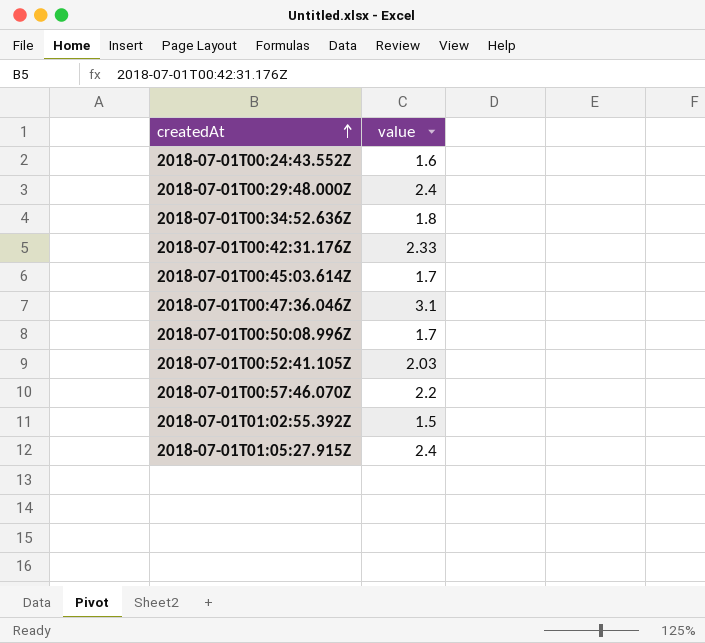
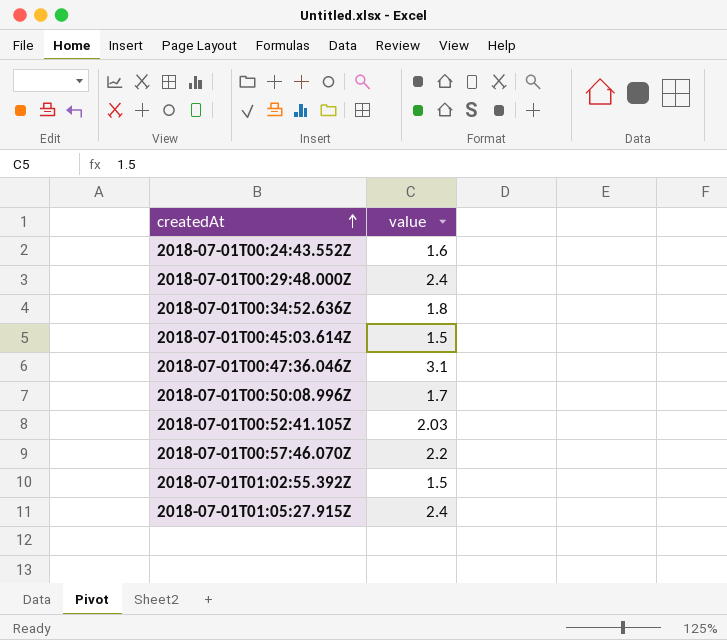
row 2018-07-01T00:42:31.176Z: 2.33 -> none
2018-07-01T00:45:03.614Z | value: 1.7 -> 1.5

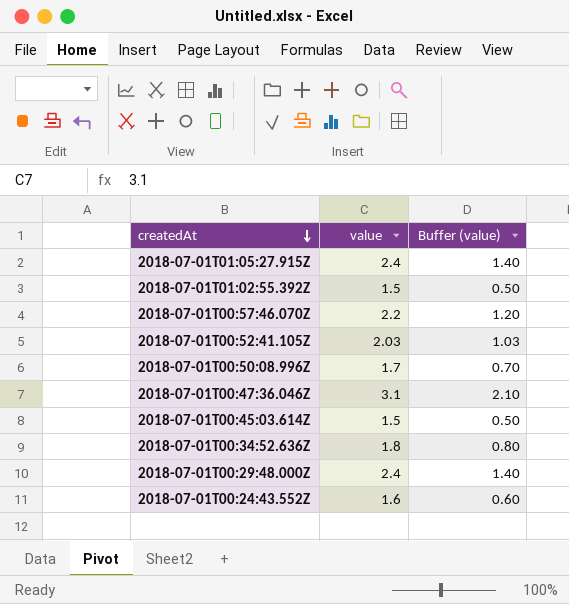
row order: createdAt ascending -> createdAt descending
column Buffer (value) | formula: none -> [value] - 1

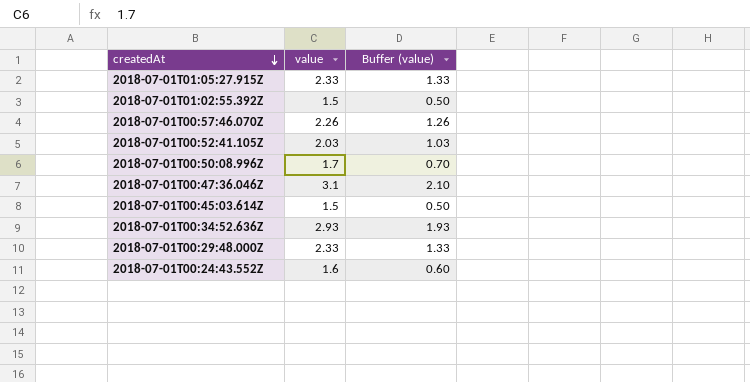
2018-07-01T01:05:27.915Z | value: 2.4 -> 2.33
2018-07-01T01:05:27.915Z | Buffer (value): 1.40 -> 1.33
2018-07-01T00:57:46.070Z | value: 2.2 -> 2.26
2018-07-01T00:57:46.070Z | Buffer (value): 1.20 -> 1.26
2018-07-01T00:34:52.636Z | value: 1.8 -> 2.93
2018-07-01T00:34:52.636Z | Buffer (value): 0.80 -> 1.93
2018-07-01T00:29:48.000Z | value: 2.4 -> 2.33
2018-07-01T00:29:48.000Z | Buffer (value): 1.40 -> 1.33

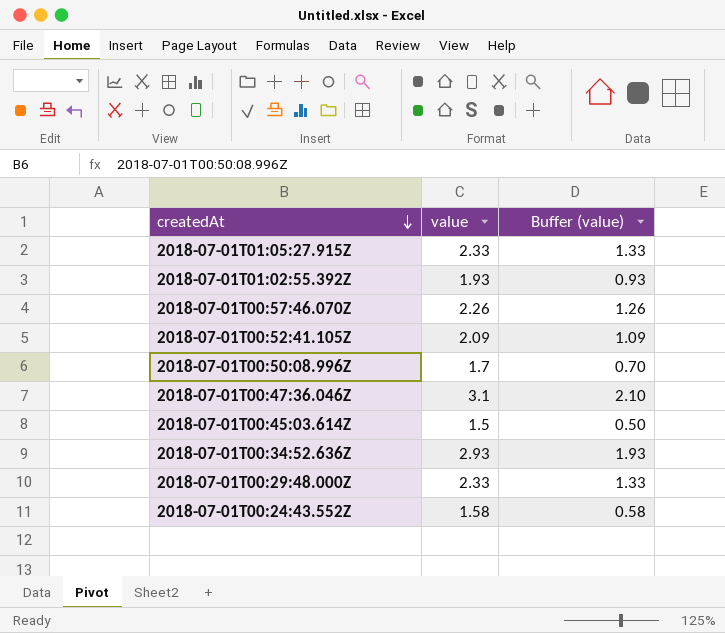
2018-07-01T01:02:55.392Z | value: 1.5 -> 1.93
2018-07-01T01:02:55.392Z | Buffer (value): 0.50 -> 0.93
2018-07-01T00:52:41.105Z | value: 2.03 -> 2.09
2018-07-01T00:52:41.105Z | Buffer (value): 1.03 -> 1.09
2018-07-01T00:24:43.552Z | value: 1.6 -> 1.58
2018-07-01T00:24:43.552Z | Buffer (value): 0.60 -> 0.58

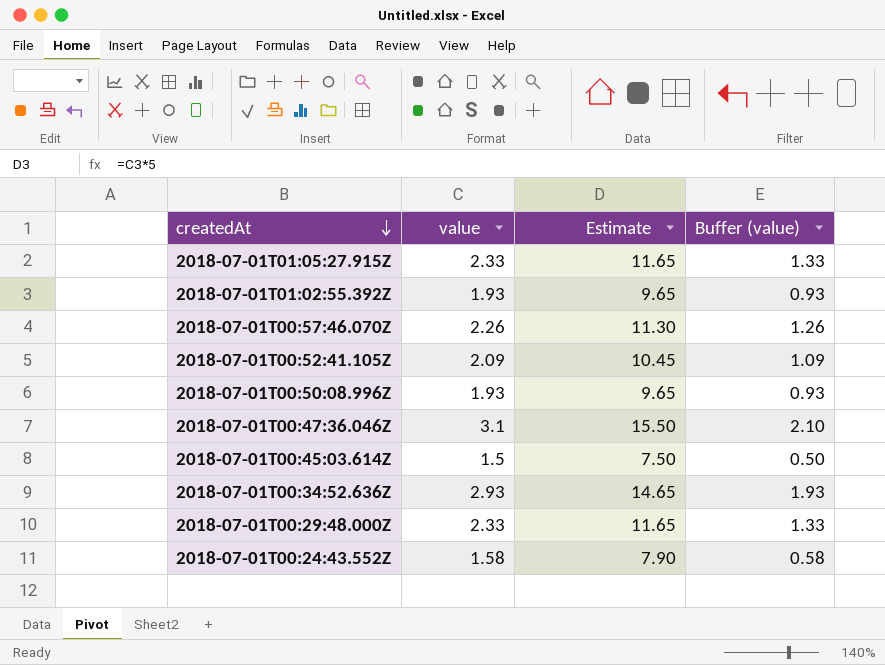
column Estimate | formula: none -> [value] * 5
2018-07-01T00:50:08.996Z | value: 1.7 -> 1.93
2018-07-01T00:50:08.996Z | Buffer (value): 0.70 -> 0.93

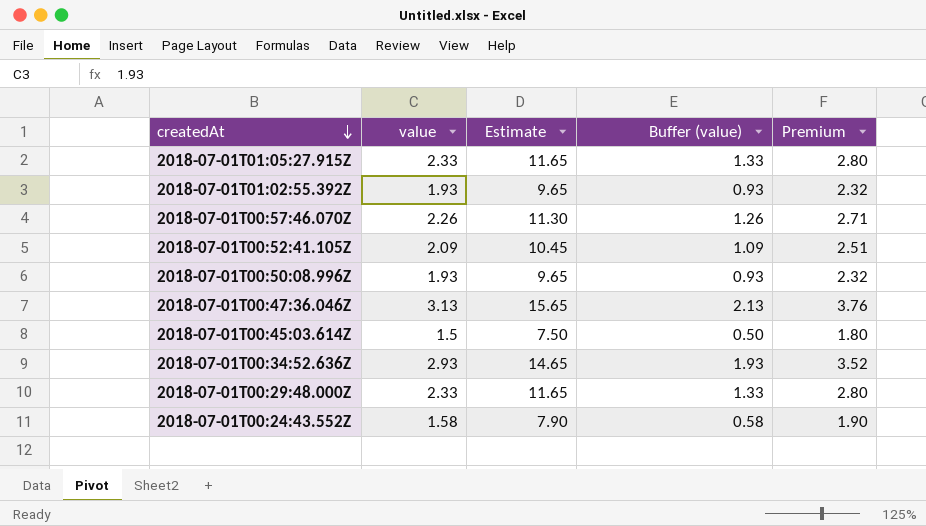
column Premium | formula: none -> [value] * 1.2
2018-07-01T00:47:36.046Z | value: 3.1 -> 3.13
2018-07-01T00:47:36.046Z | Estimate: 15.50 -> 15.65
2018-07-01T00:47:36.046Z | Buffer (value): 2.10 -> 2.13

